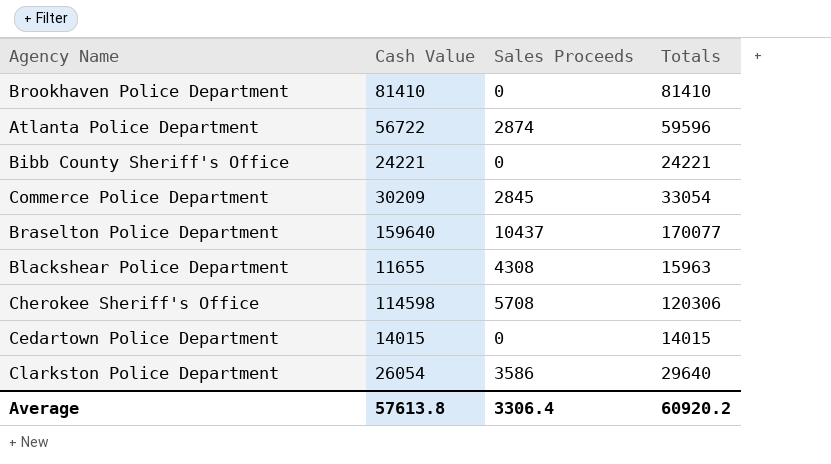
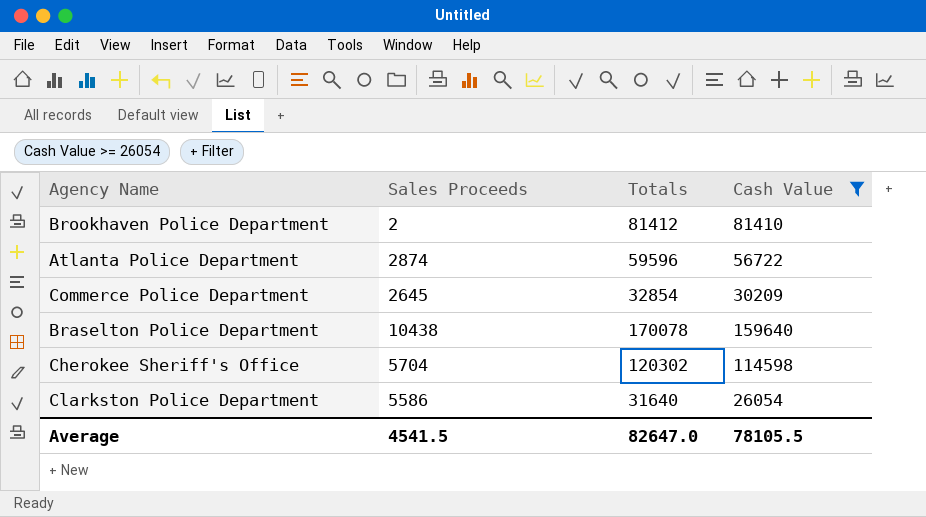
filter: none -> Cash Value >= 26054
column Cash Value | position: 2 -> 4
Brookhaven Police Department | Sales Proceeds: 0 -> 2
Brookhaven Police Department | Totals: 81410 -> 81412
Commerce Police Department | Sales Proceeds: 2845 -> 2645
Commerce Police Department | Totals: 33054 -> 32854
Braselton Police Department | Sales Proceeds: 10437 -> 10438
Braselton Police Department | Totals: 170077 -> 170078
Cherokee Sheriff's Office | Sales Proceeds: 5708 -> 5704
Cherokee Sheriff's Office | Totals: 120306 -> 120302
Clarkston Police Department | Sales Proceeds: 3586 -> 5586
Clarkston Police Department | Totals: 29640 -> 31640
Average | Sales Proceeds: 3306.4 -> 4541.5
Average | Totals: 60920.2 -> 82647.0
Average | Cash Value: 57613.8 -> 78105.5

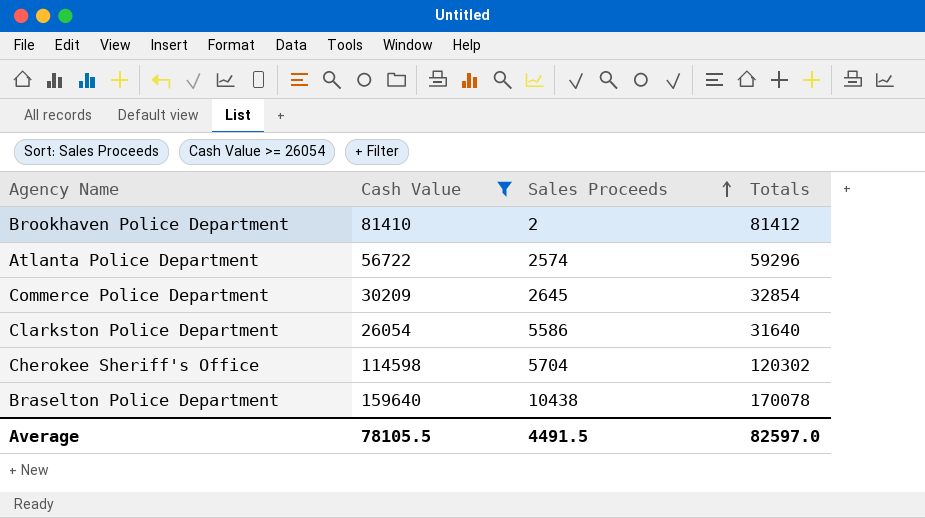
row order: none -> Sales Proceeds ascending
column Cash Value | position: 4 -> 2
Atlanta Police Department | Sales Proceeds: 2874 -> 2574
Atlanta Police Department | Totals: 59596 -> 59296
Average | Sales Proceeds: 4541.5 -> 4491.5
Average | Totals: 82647.0 -> 82597.0

